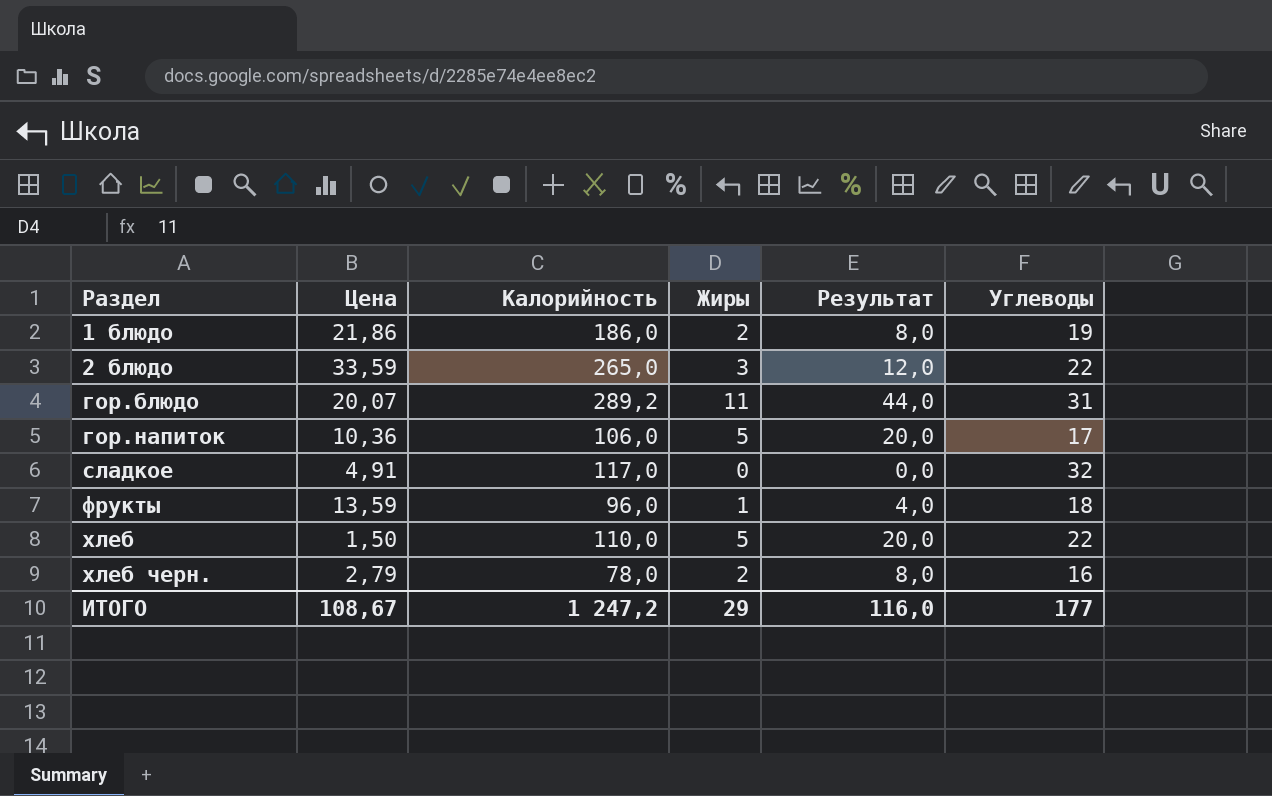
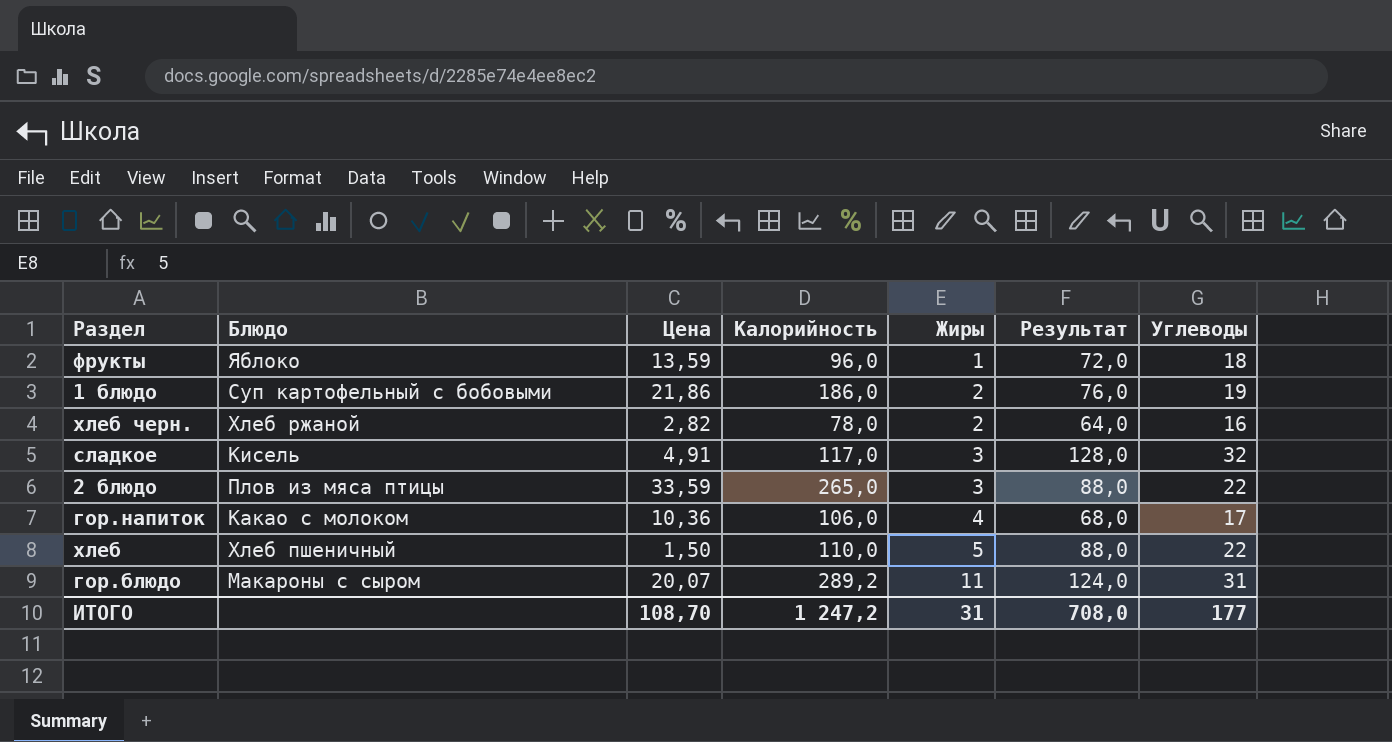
row order: Раздел ascending -> Жиры ascending
column Блюдо | position: none -> 2
column Результат | formula: [Жиры] * 4 -> [Углеводы] * 4
хлеб черн. | Цена: 2,79 -> 2,82
сладкое | Жиры: 0 -> 3
гор.напиток | Жиры: 5 -> 4
ИТОГО | Цена: 108,67 -> 108,70
ИТОГО | Жиры: 29 -> 31
ИТОГО | Результат: 116,0 -> 708,0

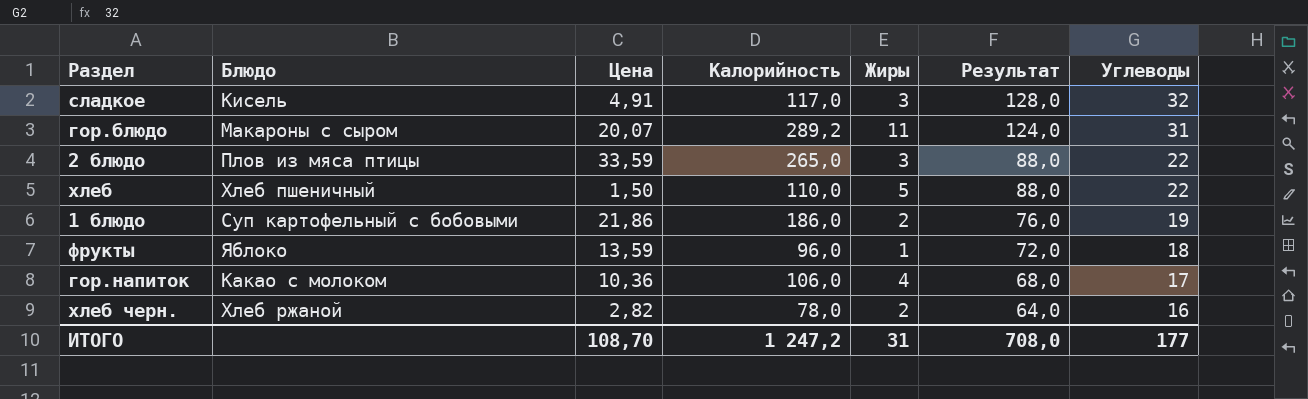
row order: Жиры ascending -> Результат descending

